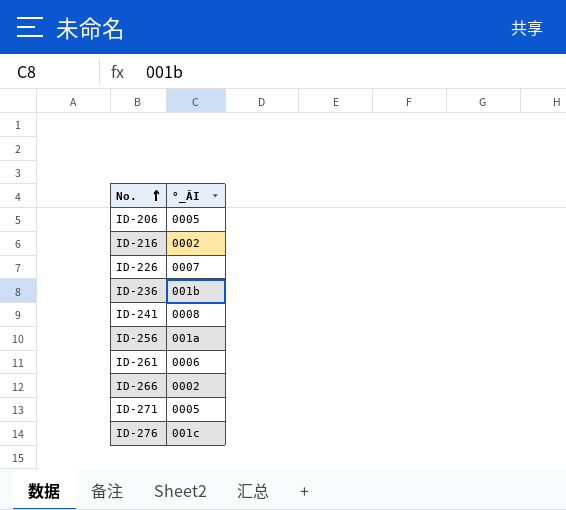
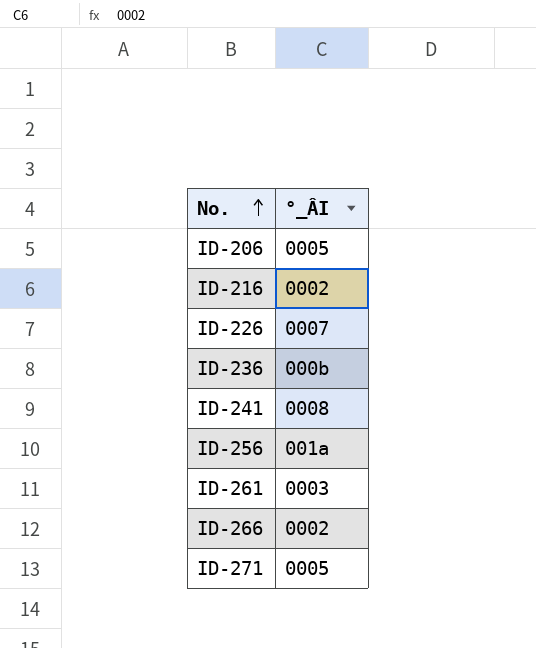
row ID-276: 001c -> none
ID-236 | °_ÂI: 001b -> 000b
ID-261 | °_ÂI: 0006 -> 0003

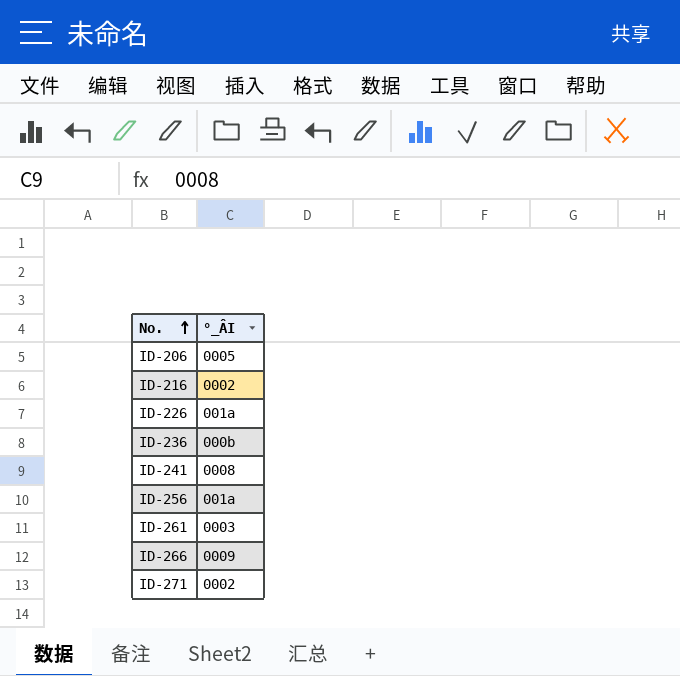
ID-226 | °_ÂI: 0007 -> 001a
ID-266 | °_ÂI: 0002 -> 0009
ID-271 | °_ÂI: 0005 -> 0002

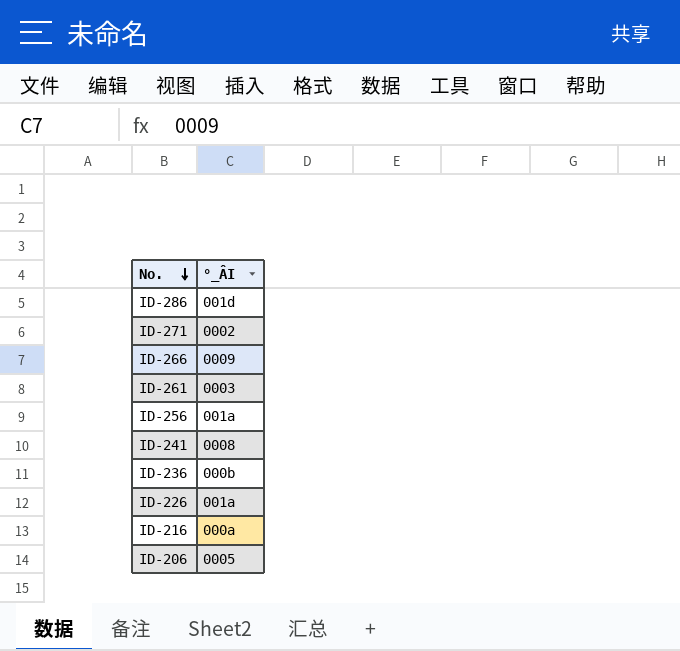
row order: No. ascending -> No. descending
row ID-286: none -> 001d
ID-216 | °_ÂI: 0002 -> 000a

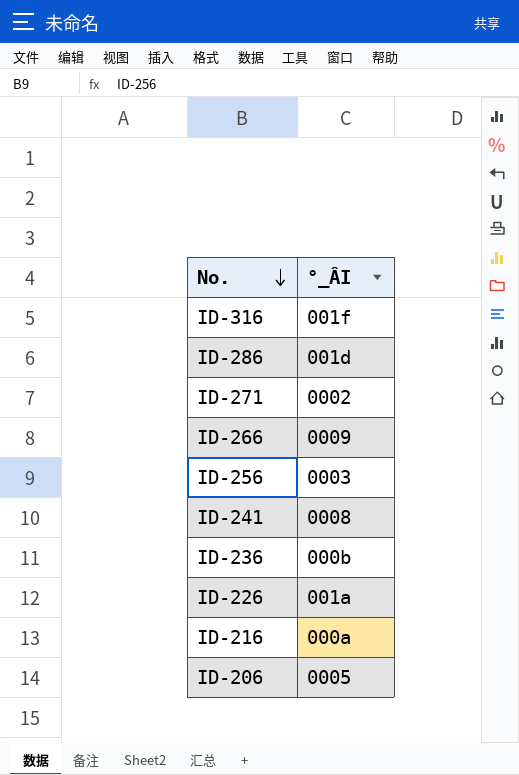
row ID-261: 0003 -> none
row ID-316: none -> 001f
ID-256 | °_ÂI: 001a -> 0003

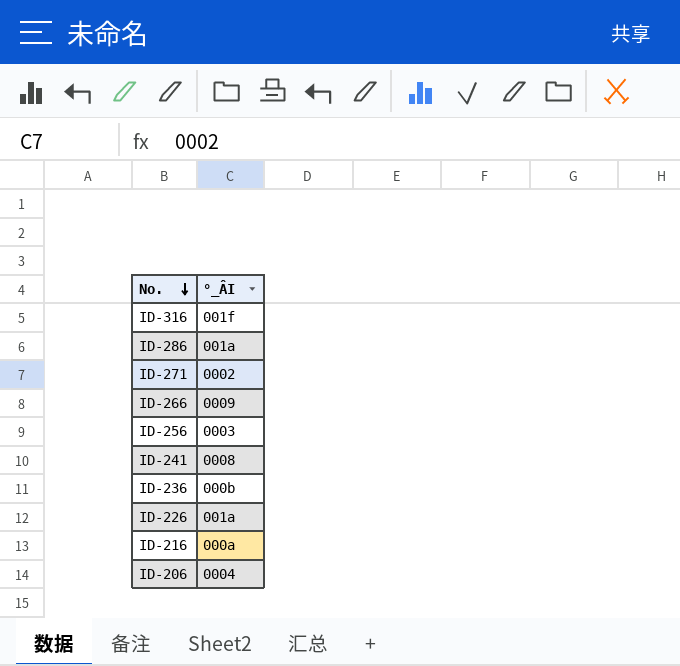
ID-286 | °_ÂI: 001d -> 001a
ID-206 | °_ÂI: 0005 -> 0004

